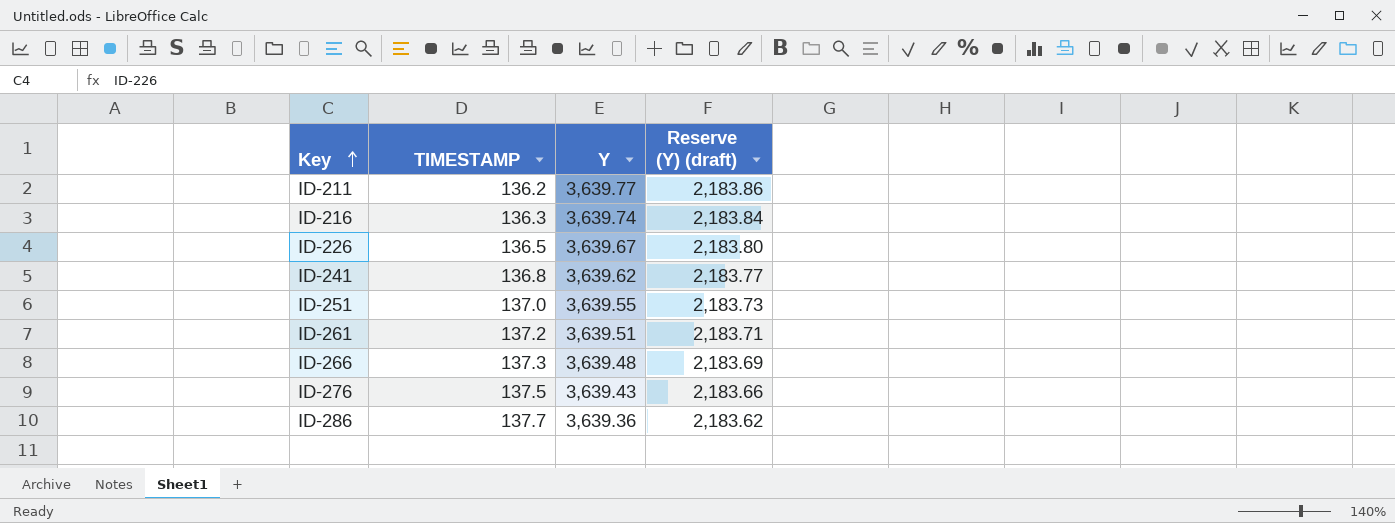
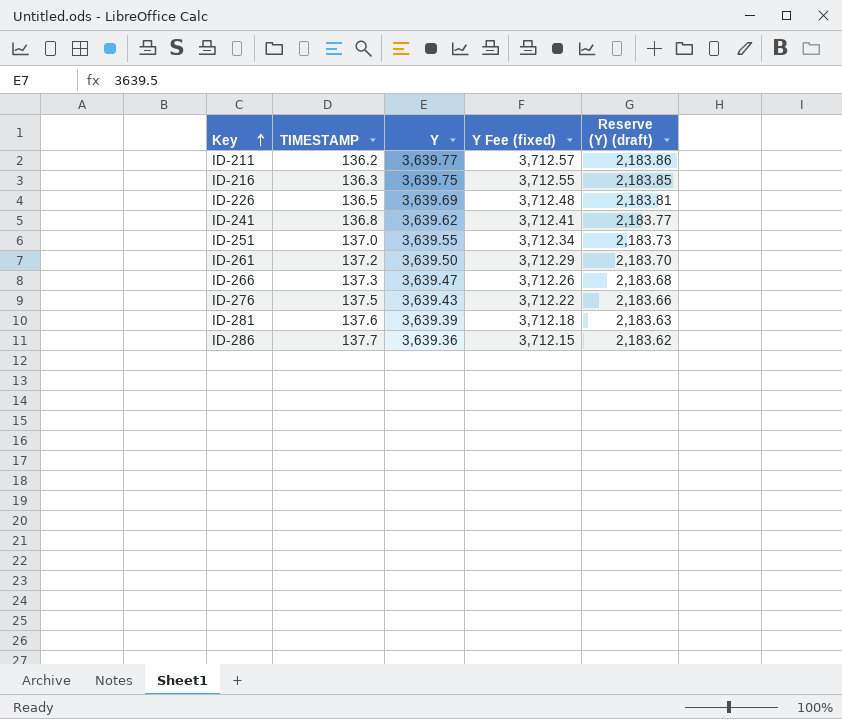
column Y Fee (fixed) | formula: none -> [Y] * 1.02
ID-216 | Y: 3,639.74 -> 3,639.75
ID-216 | Reserve (Y) (draft): 2,183.84 -> 2,183.85
ID-226 | Y: 3,639.67 -> 3,639.69
ID-226 | Reserve (Y) (draft): 2,183.80 -> 2,183.81
ID-261 | Y: 3,639.51 -> 3,639.50
ID-261 | Reserve (Y) (draft): 2,183.71 -> 2,183.70
ID-266 | Y: 3,639.48 -> 3,639.47
ID-266 | Reserve (Y) (draft): 2,183.69 -> 2,183.68
row ID-281: none -> 137.6 | 3,639.39 | 3,712.18 | 2,183.63

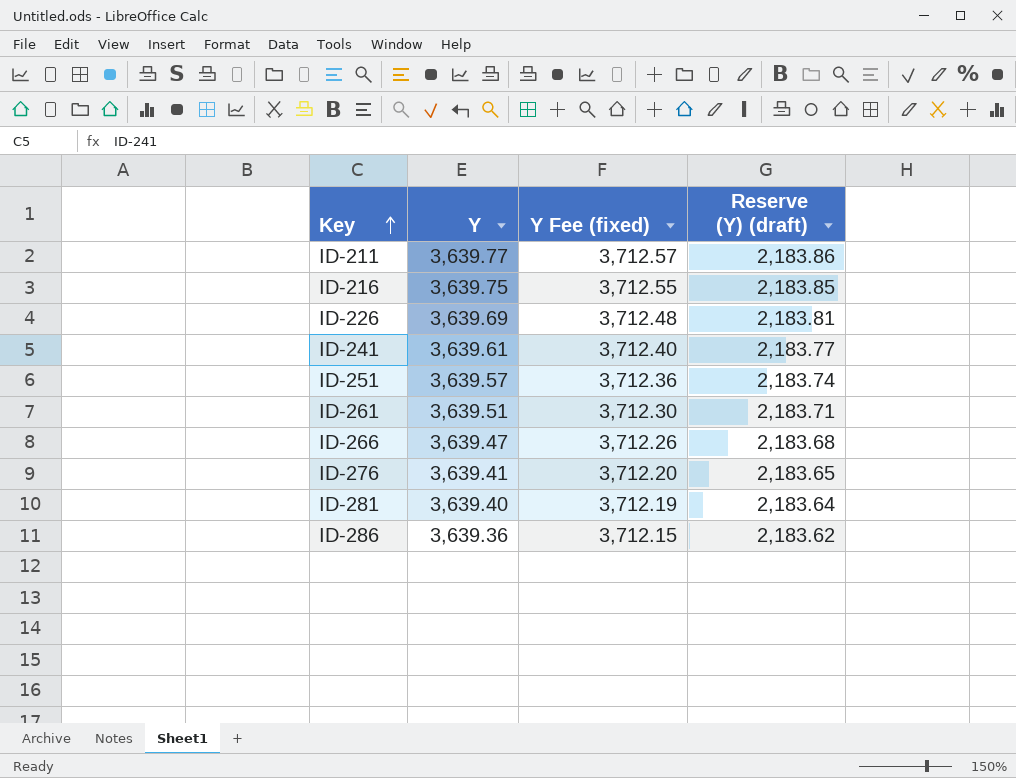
column TIMESTAMP | position: 2 -> none
ID-241 | Y: 3,639.62 -> 3,639.61
ID-241 | Y Fee (fixed): 3,712.41 -> 3,712.40
ID-251 | Y: 3,639.55 -> 3,639.57
ID-251 | Y Fee (fixed): 3,712.34 -> 3,712.36
ID-251 | Reserve (Y) (draft): 2,183.73 -> 2,183.74
ID-261 | Y: 3,639.50 -> 3,639.51
ID-261 | Y Fee (fixed): 3,712.29 -> 3,712.30
ID-261 | Reserve (Y) (draft): 2,183.70 -> 2,183.71
ID-276 | Y: 3,639.43 -> 3,639.41
ID-276 | Y Fee (fixed): 3,712.22 -> 3,712.20
ID-276 | Reserve (Y) (draft): 2,183.66 -> 2,183.65
ID-281 | Y: 3,639.39 -> 3,639.40
ID-281 | Y Fee (fixed): 3,712.18 -> 3,712.19
ID-281 | Reserve (Y) (draft): 2,183.63 -> 2,183.64

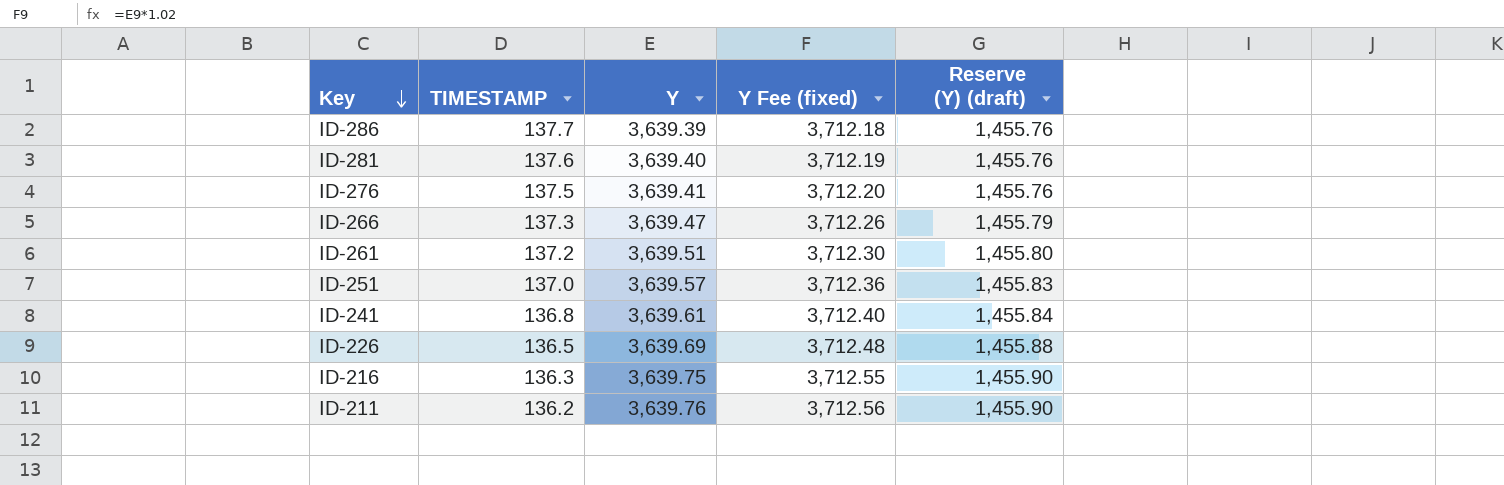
row order: Key ascending -> Key descending
column TIMESTAMP | position: none -> 2
column Reserve (Y) (draft) | formula: [Y] * 0.6 -> [Y] * 0.4
ID-286 | Y: 3,639.36 -> 3,639.39
ID-286 | Y Fee (fixed): 3,712.15 -> 3,712.18
ID-211 | Y: 3,639.77 -> 3,639.76
ID-211 | Y Fee (fixed): 3,712.57 -> 3,712.56

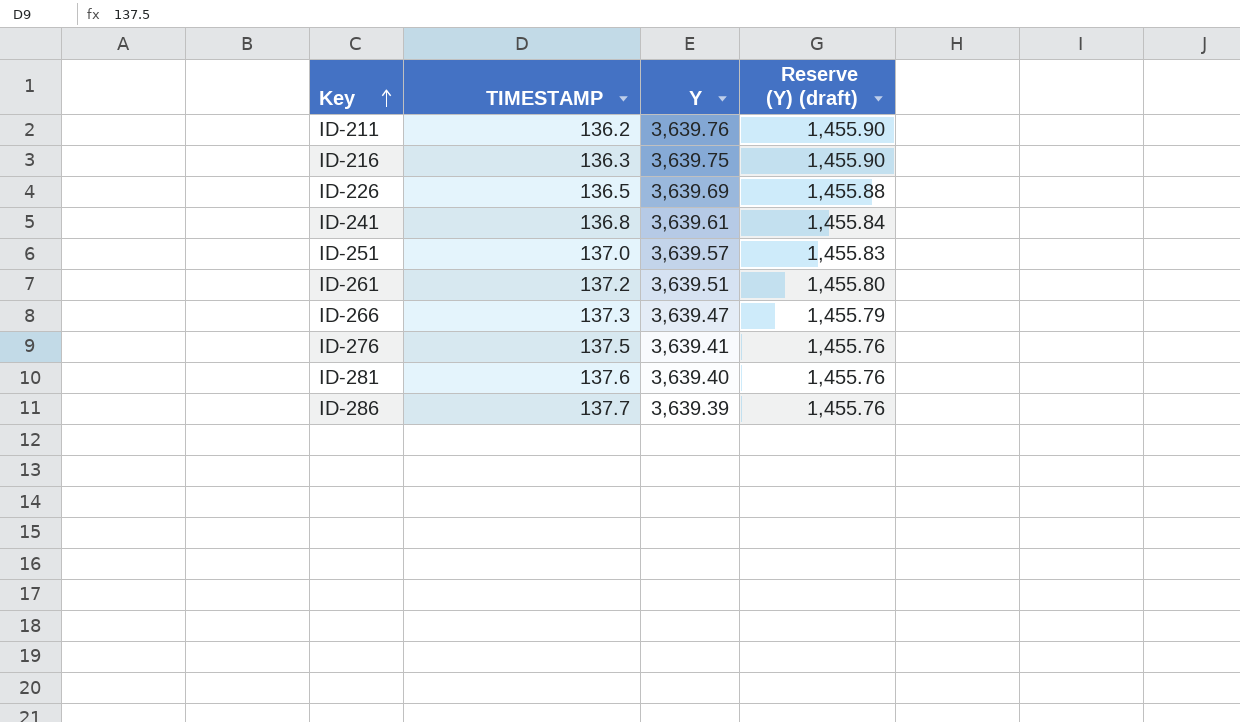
row order: Key descending -> Key ascending
column Y Fee (fixed) | formula: [Y] * 1.02 -> none

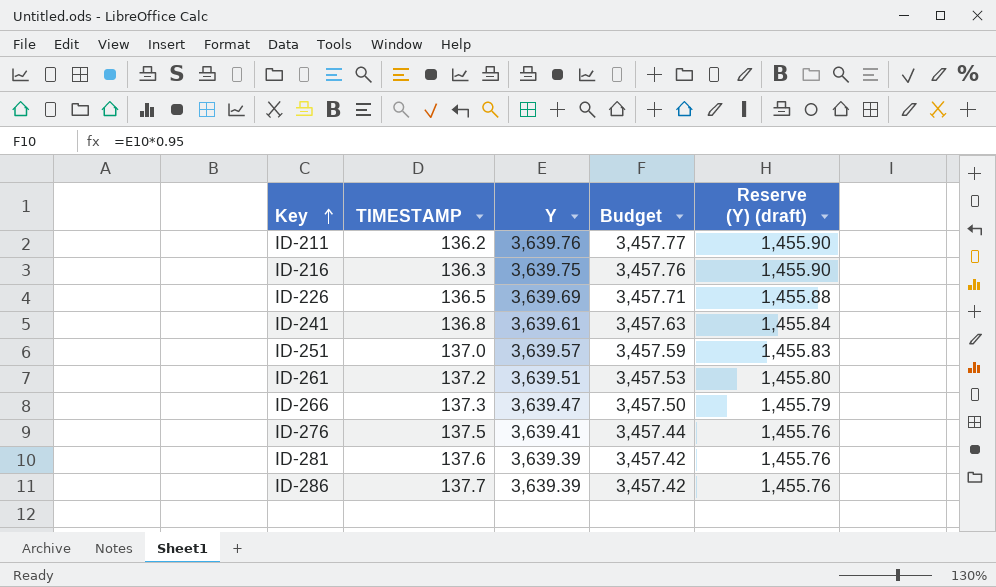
column Budget | formula: none -> [Y] * 0.95
ID-281 | Y: 3,639.40 -> 3,639.39

